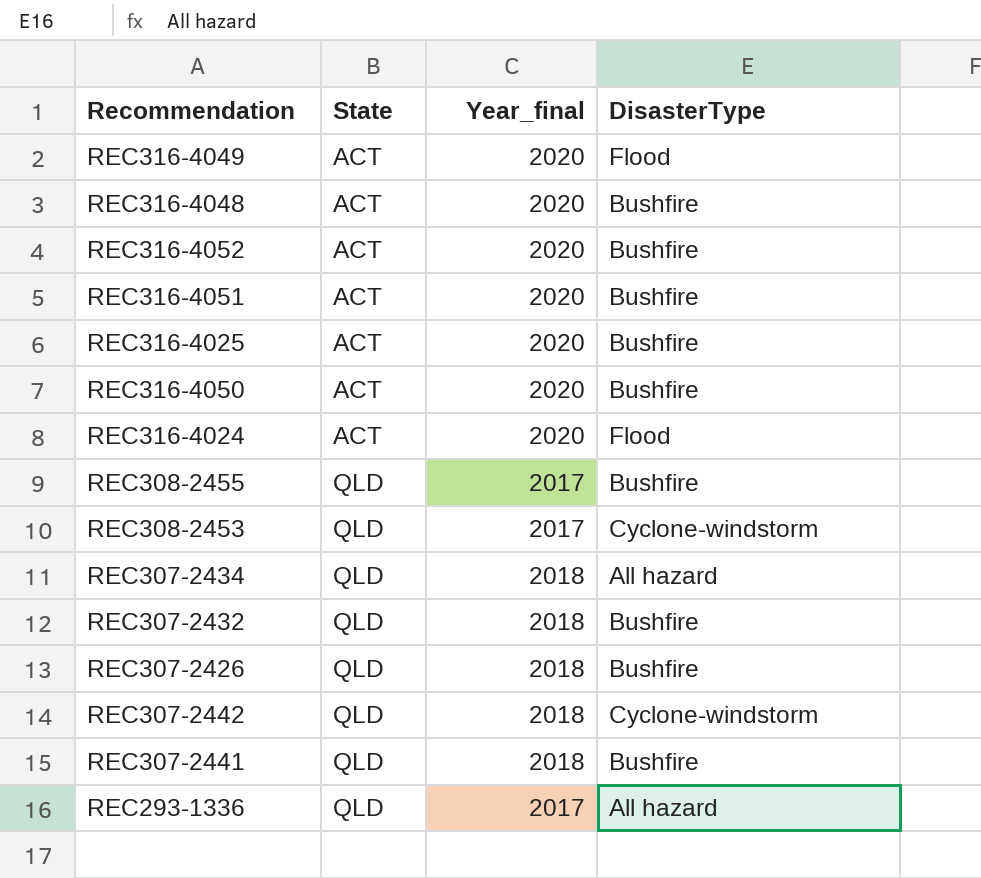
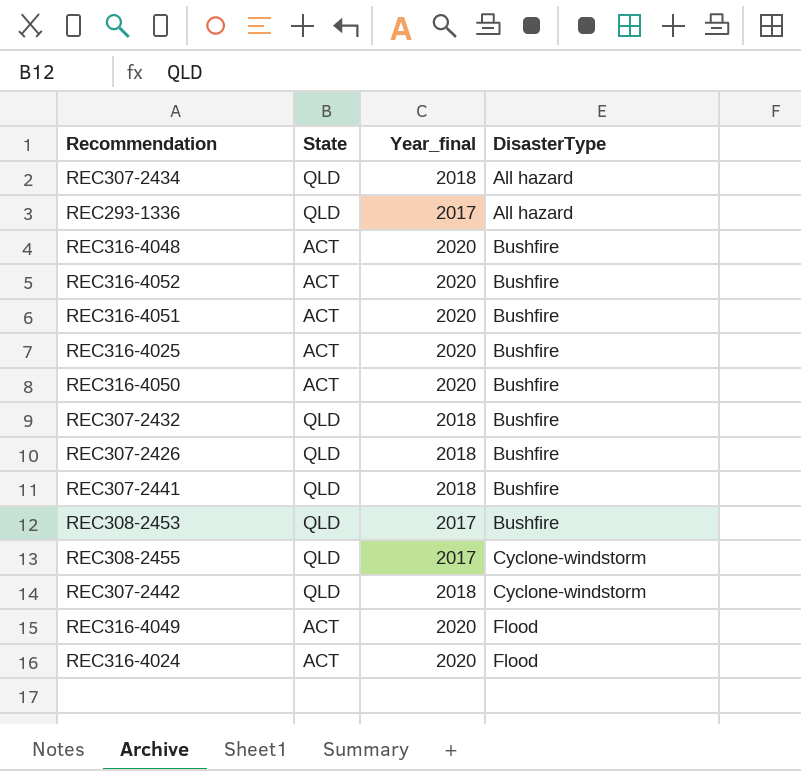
row order: State ascending -> DisasterType ascending
REC308-2453 | DisasterType: Cyclone-windstorm -> Bushfire
REC308-2455 | DisasterType: Bushfire -> Cyclone-windstorm

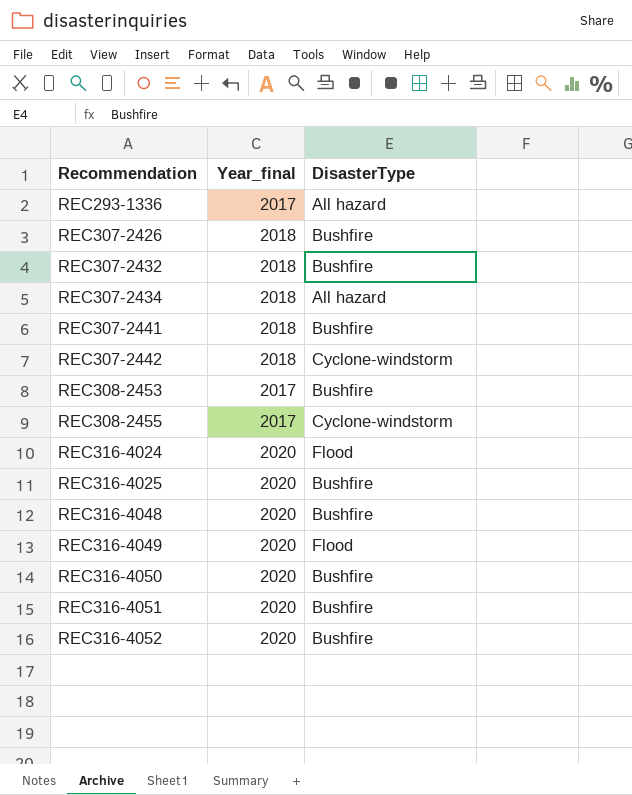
row order: DisasterType ascending -> Recommendation ascending
column State | position: 2 -> none

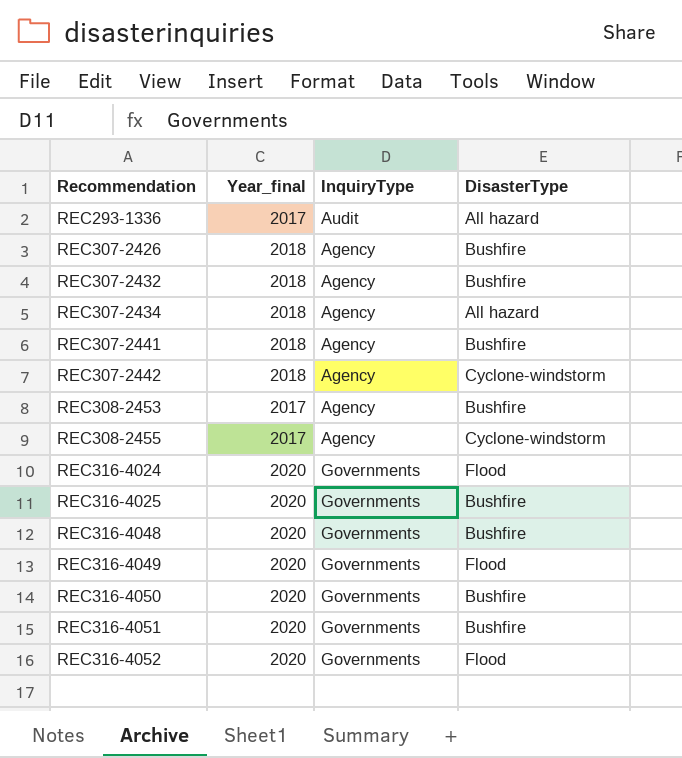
column InquiryType | position: none -> 3
REC316-4052 | DisasterType: Bushfire -> Flood

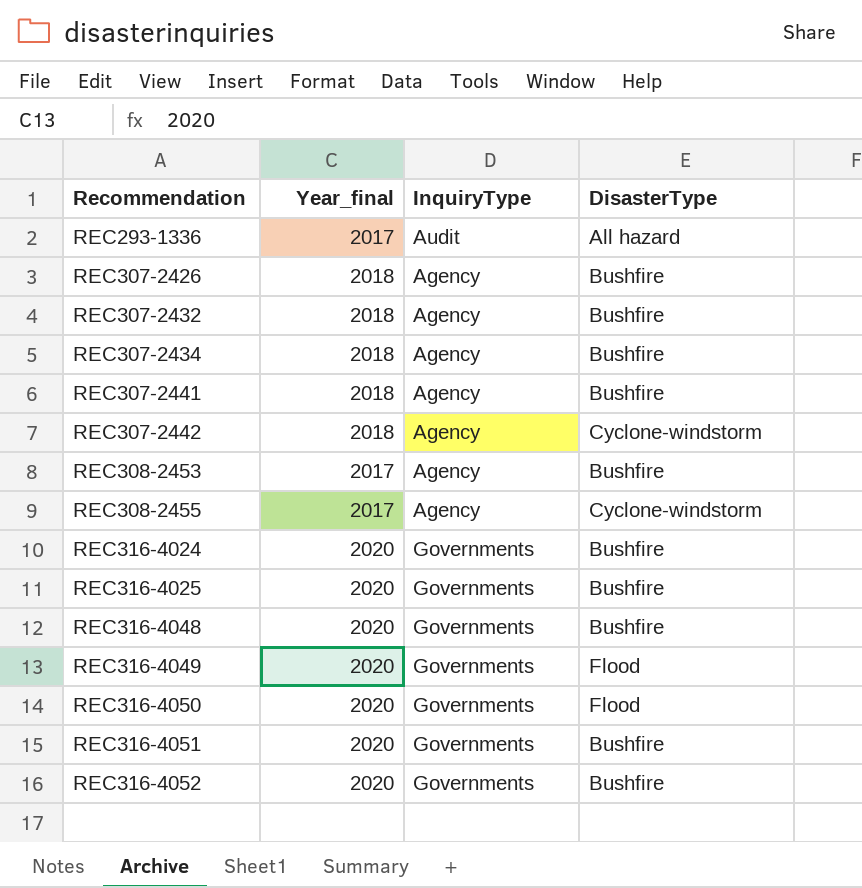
REC307-2434 | DisasterType: All hazard -> Bushfire
REC316-4024 | DisasterType: Flood -> Bushfire
REC316-4050 | DisasterType: Bushfire -> Flood
REC316-4052 | DisasterType: Flood -> Bushfire

